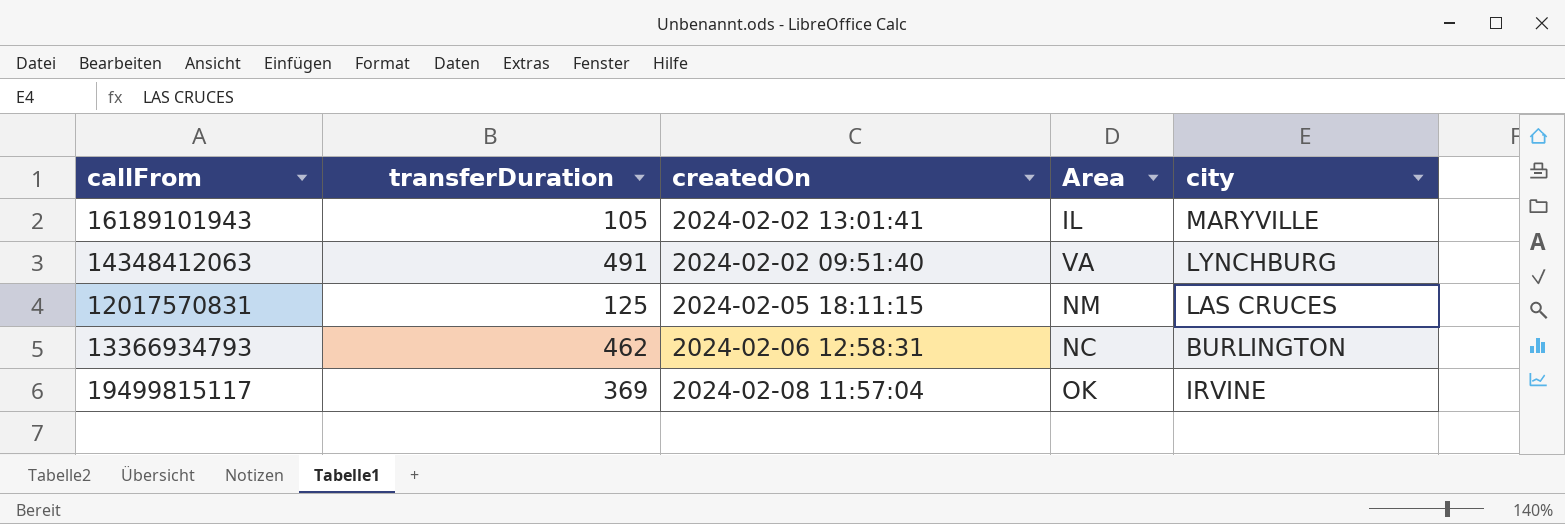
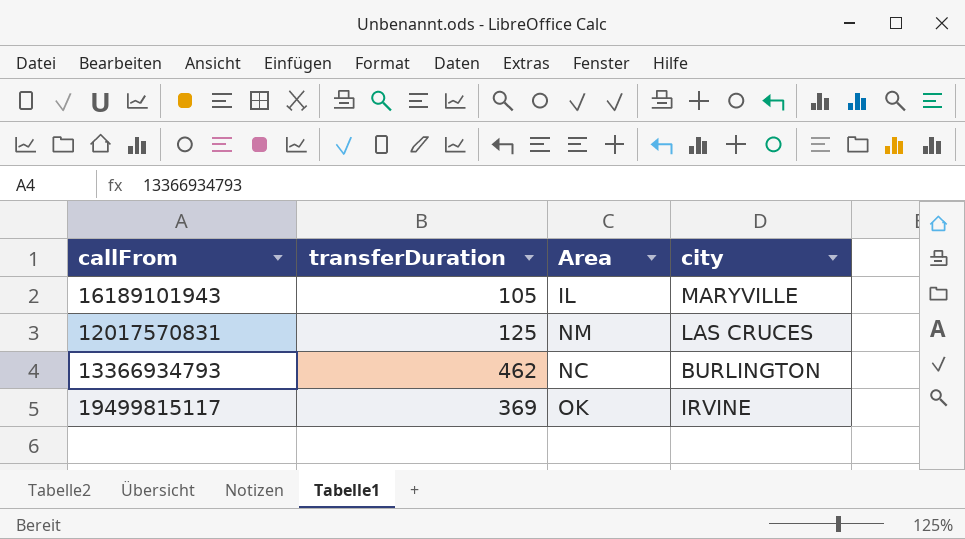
column createdOn | position: 3 -> none
row 14348412063: 491 | 2024-02-02 09:51:40 | VA | LYNCHBURG -> none

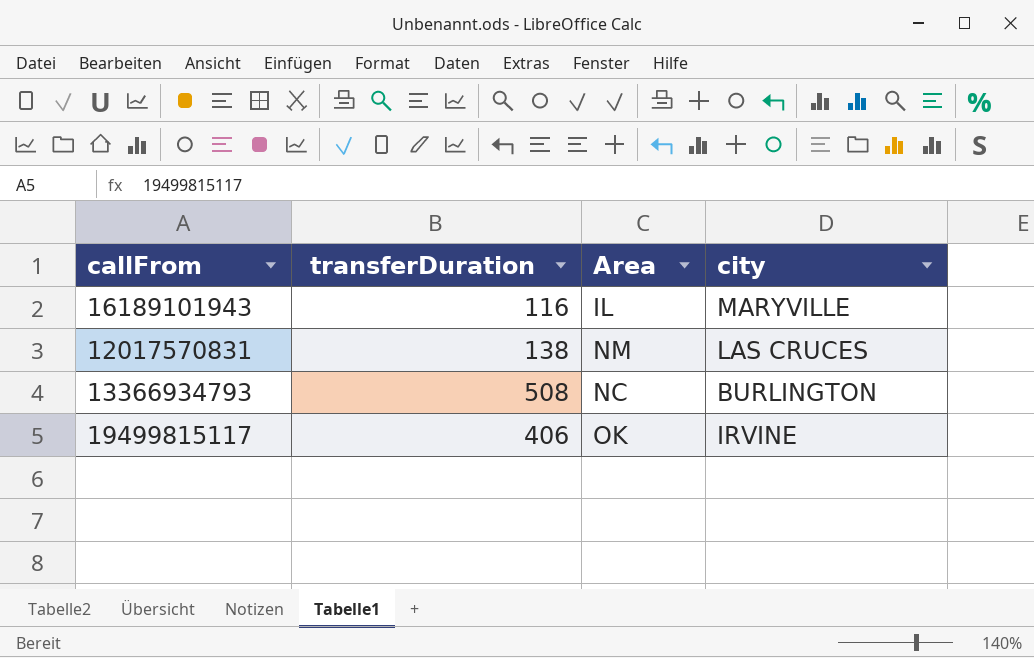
16189101943 | transferDuration: 105 -> 116
12017570831 | transferDuration: 125 -> 138
13366934793 | transferDuration: 462 -> 508
19499815117 | transferDuration: 369 -> 406

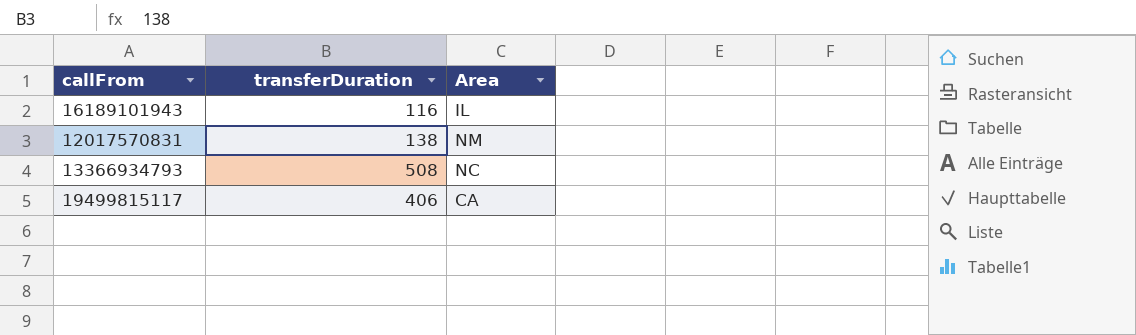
column city | position: 4 -> none
19499815117 | Area: OK -> CA

